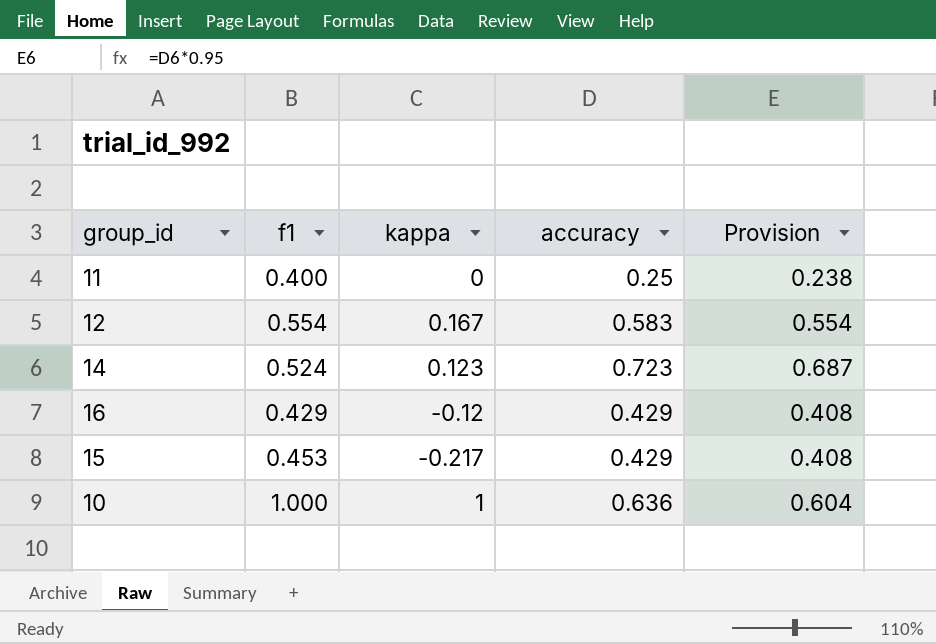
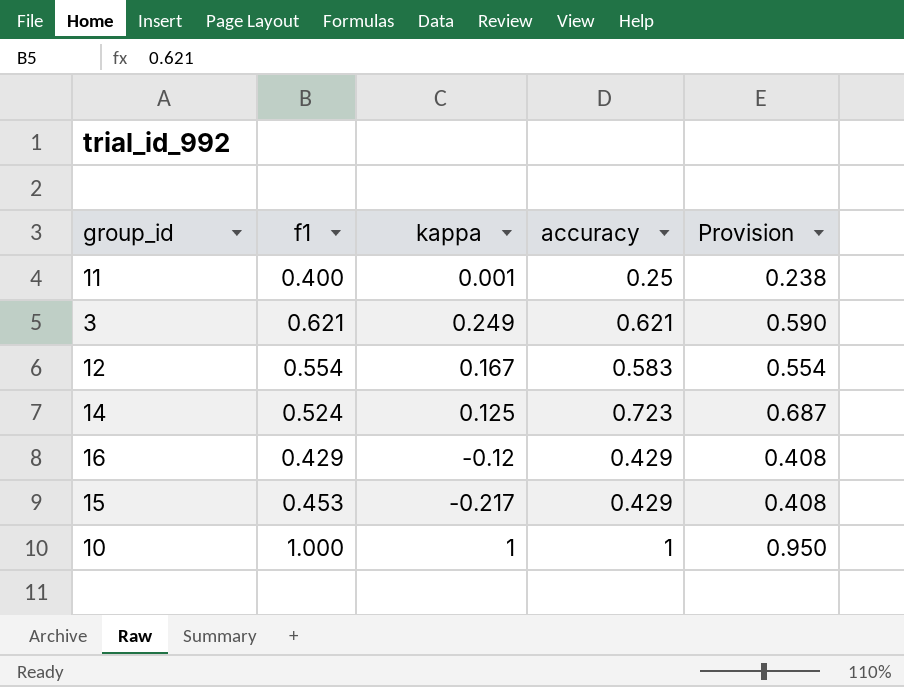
11 | kappa: 0 -> 0.001
row 3: none -> 0.621 | 0.249 | 0.621 | 0.590
14 | kappa: 0.123 -> 0.125
10 | accuracy: 0.636 -> 1
10 | Provision: 0.604 -> 0.950

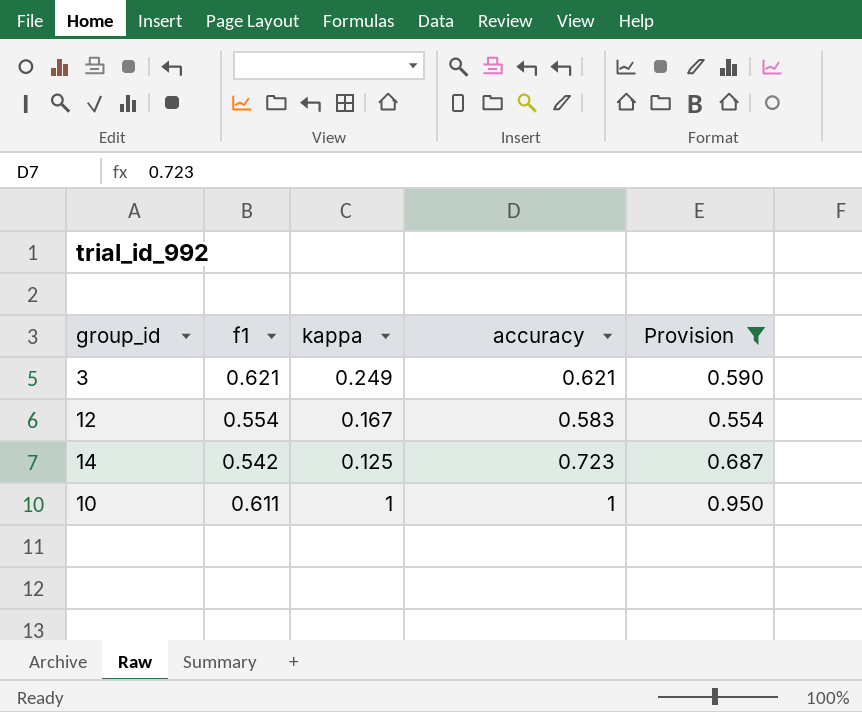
filter: none -> Provision >= 0.554
14 | f1: 0.524 -> 0.542
10 | f1: 1.000 -> 0.611

